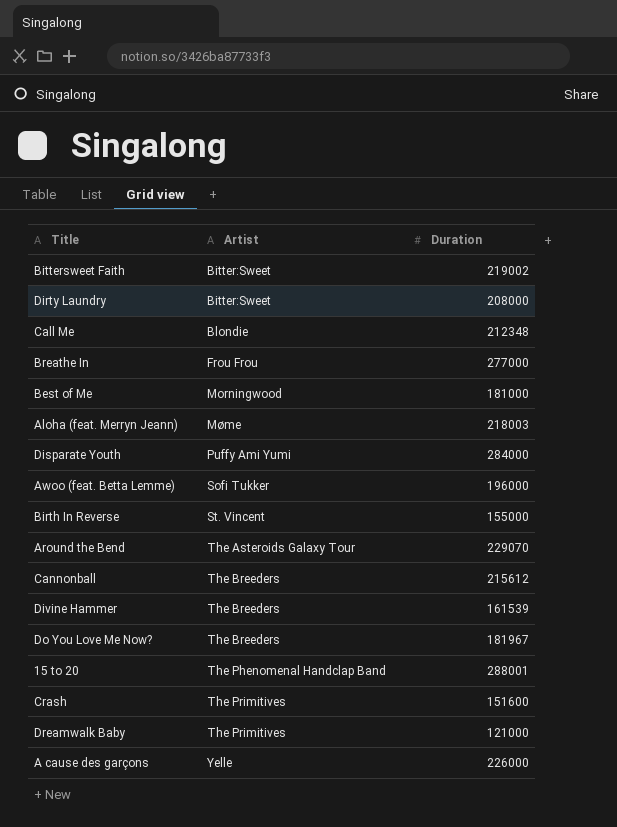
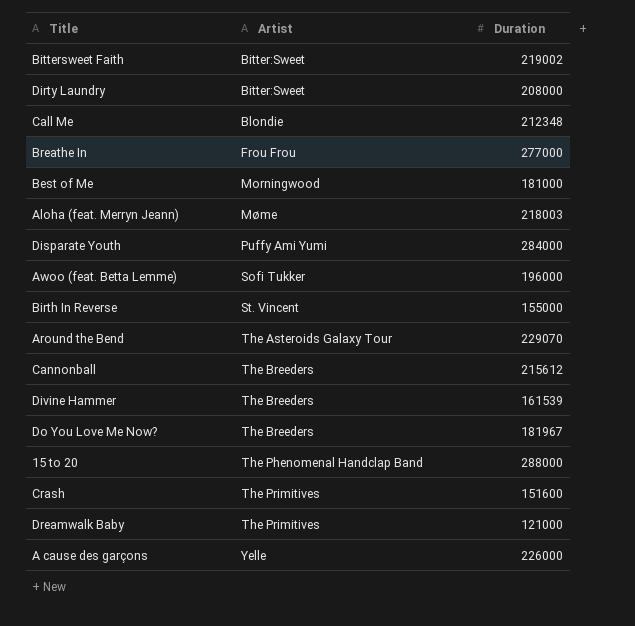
15 to 20 | Duration: 288001 -> 288000

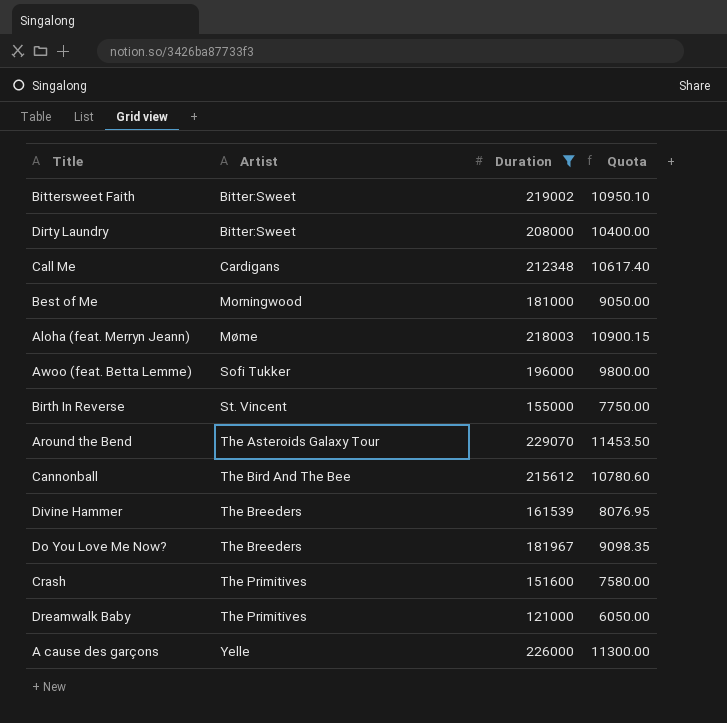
filter: none -> Duration <= 229070
column Quota | formula: none -> [Duration] * 0.05
Call Me | Artist: Blondie -> Cardigans
Cannonball | Artist: The Breeders -> The Bird And The Bee

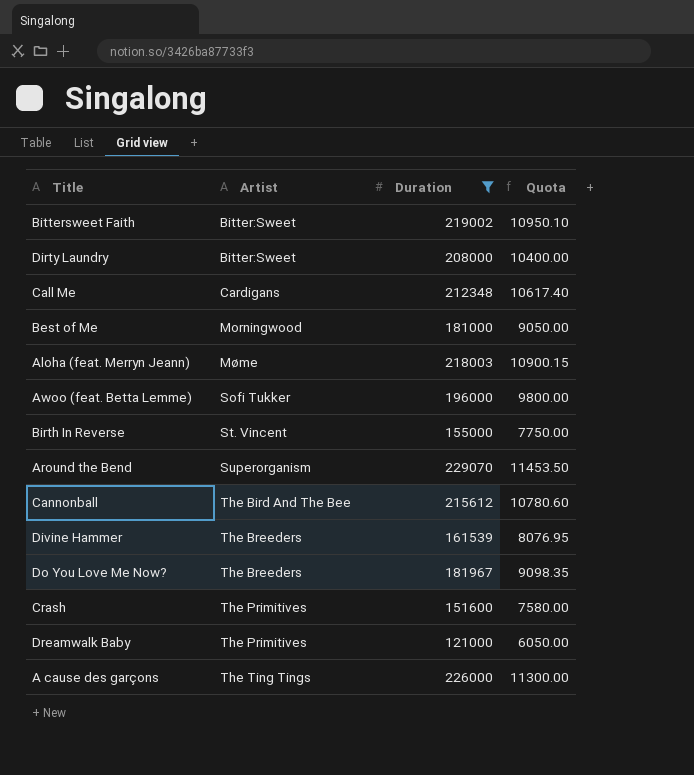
Around the Bend | Artist: The Asteroids Galaxy Tour -> Superorganism
A cause des garçons | Artist: Yelle -> The Ting Tings

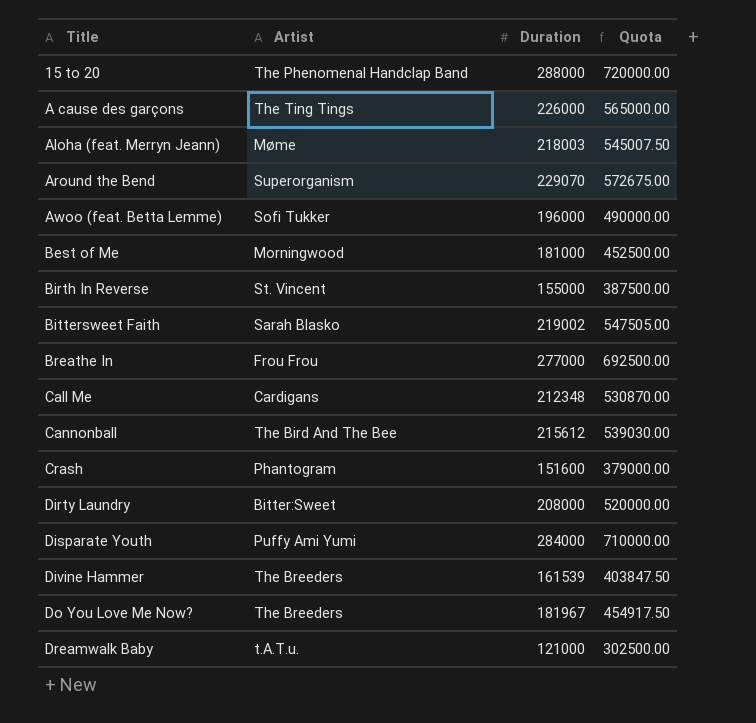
filter: Duration <= 229070 -> none
row order: Artist ascending -> Title ascending
column Quota | formula: [Duration] * 0.05 -> [Duration] * 2.5
Bittersweet Faith | Artist: Bitter:Sweet -> Sarah Blasko
Crash | Artist: The Primitives -> Phantogram
Dreamwalk Baby | Artist: The Primitives -> t.A.T.u.

